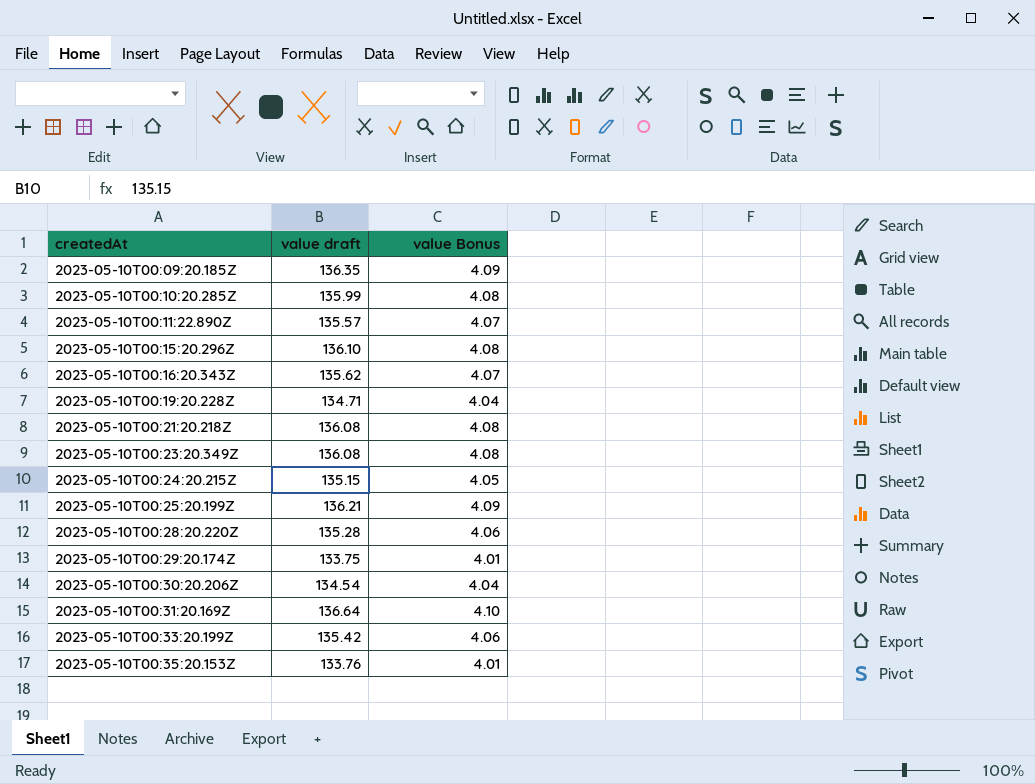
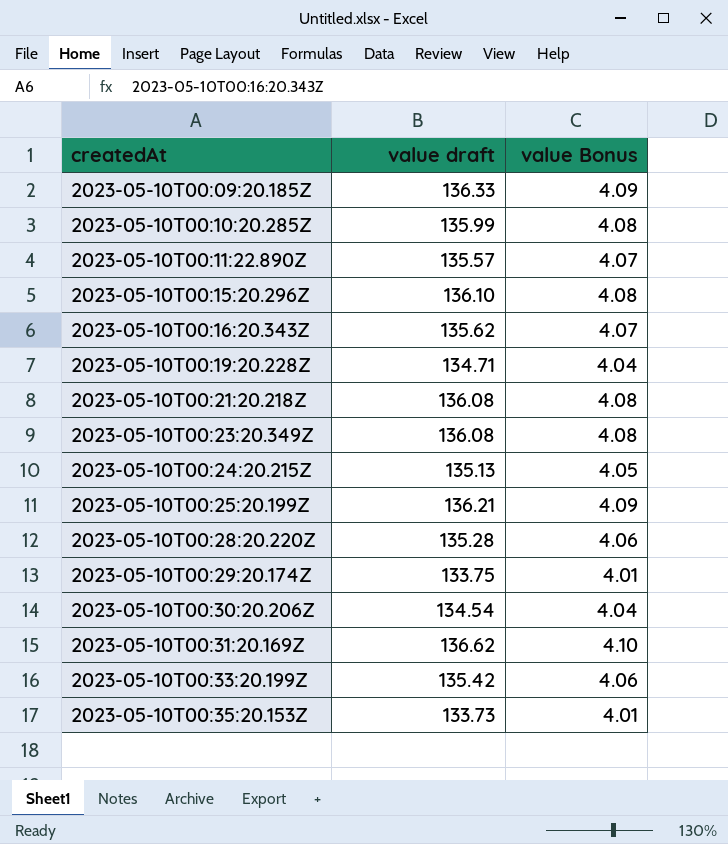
2023-05-10T00:09:20.185Z | value draft: 136.35 -> 136.33
2023-05-10T00:24:20.215Z | value draft: 135.15 -> 135.13
2023-05-10T00:31:20.169Z | value draft: 136.64 -> 136.62
2023-05-10T00:35:20.153Z | value draft: 133.76 -> 133.73

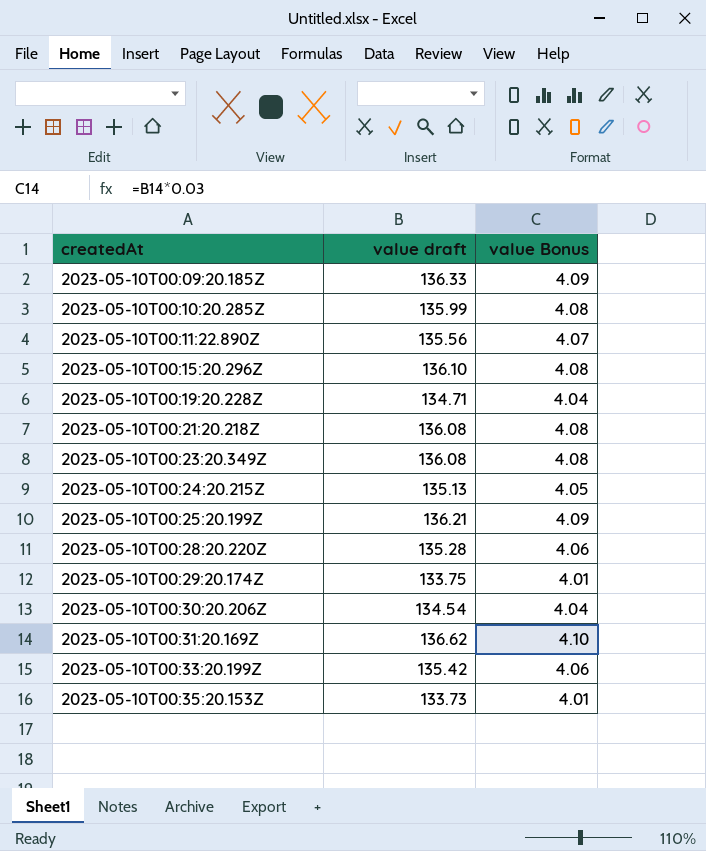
row 2023-05-10T00:16:20.343Z: 135.62 | 4.07 -> none
2023-05-10T00:11:22.890Z | value draft: 135.57 -> 135.56

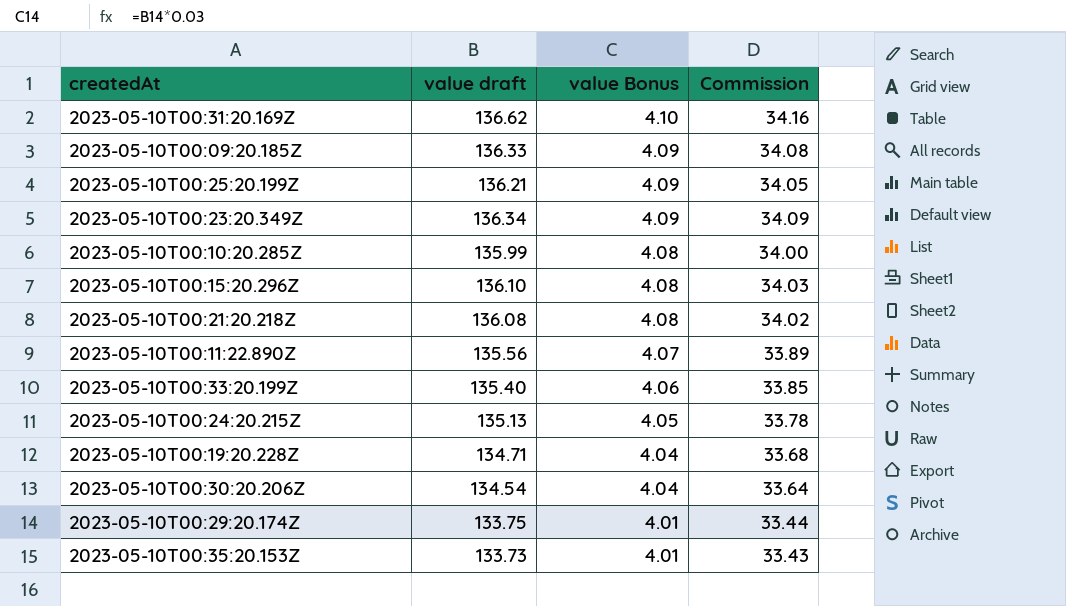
row order: createdAt ascending -> value Bonus descending
column Commission | formula: none -> [value draft] * 0.25
row 2023-05-10T00:28:20.220Z: 135.28 | 4.06 -> none
2023-05-10T00:23:20.349Z | value draft: 136.08 -> 136.34
2023-05-10T00:23:20.349Z | value Bonus: 4.08 -> 4.09
2023-05-10T00:33:20.199Z | value draft: 135.42 -> 135.40

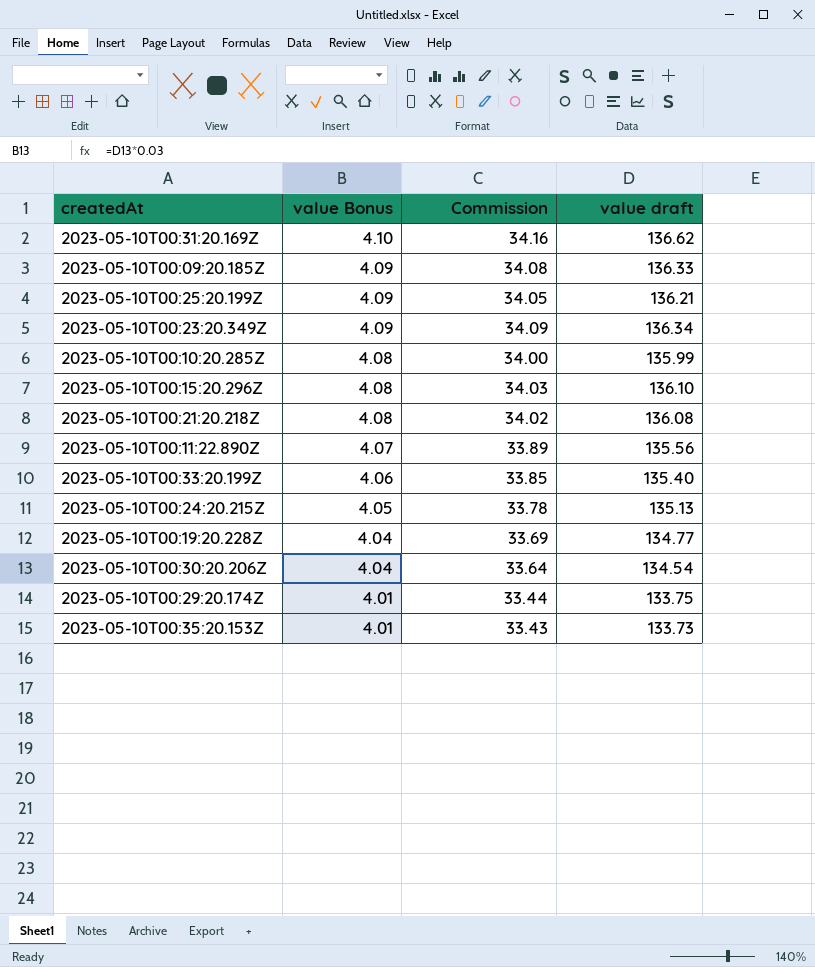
column value draft | position: 2 -> 4
2023-05-10T00:19:20.228Z | Commission: 33.68 -> 33.69
2023-05-10T00:19:20.228Z | value draft: 134.71 -> 134.77

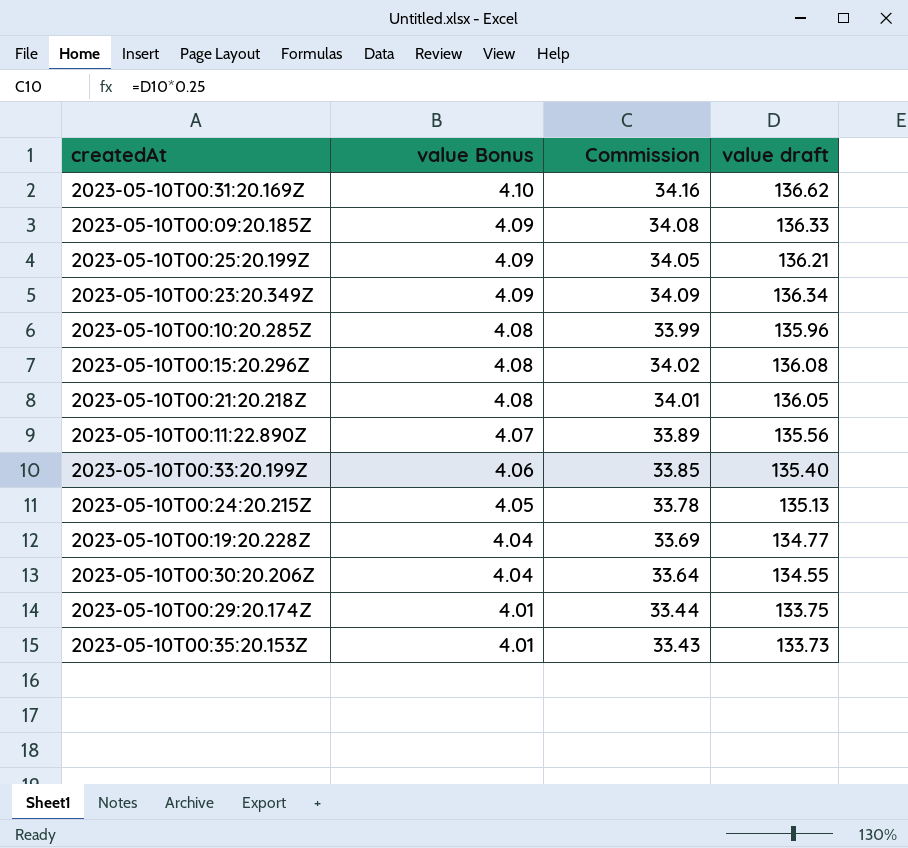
2023-05-10T00:10:20.285Z | Commission: 34.00 -> 33.99
2023-05-10T00:10:20.285Z | value draft: 135.99 -> 135.96
2023-05-10T00:15:20.296Z | Commission: 34.03 -> 34.02
2023-05-10T00:15:20.296Z | value draft: 136.10 -> 136.08
2023-05-10T00:21:20.218Z | Commission: 34.02 -> 34.01
2023-05-10T00:21:20.218Z | value draft: 136.08 -> 136.05
2023-05-10T00:30:20.206Z | value draft: 134.54 -> 134.55

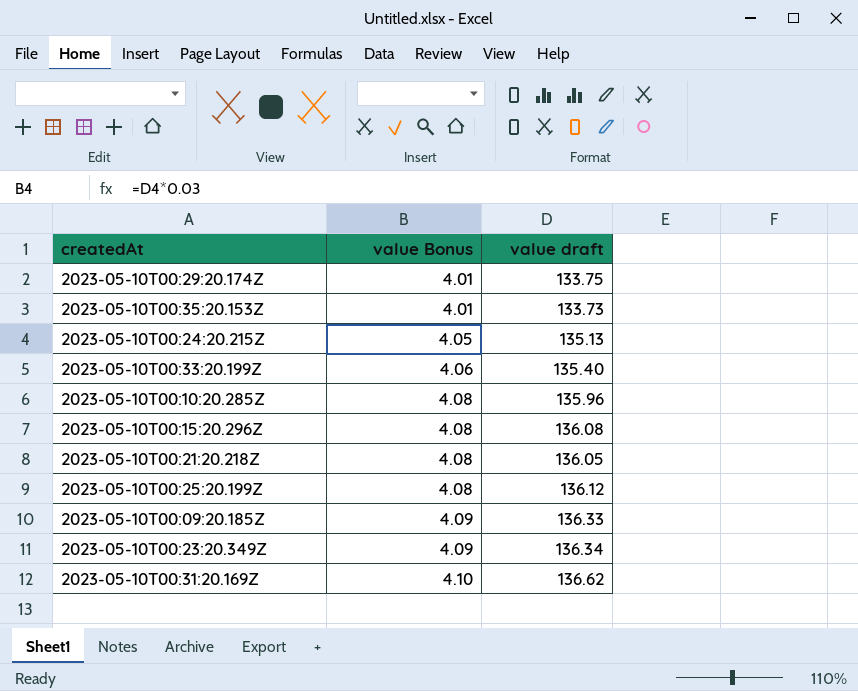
row order: value Bonus descending -> value Bonus ascending
column Commission | formula: [value draft] * 0.25 -> none
row 2023-05-10T00:11:22.890Z: 4.07 | 33.89 | 135.56 -> none
row 2023-05-10T00:19:20.228Z: 4.04 | 33.69 | 134.77 -> none
row 2023-05-10T00:30:20.206Z: 4.04 | 33.64 | 134.55 -> none
2023-05-10T00:25:20.199Z | value Bonus: 4.09 -> 4.08
2023-05-10T00:25:20.199Z | value draft: 136.21 -> 136.12

